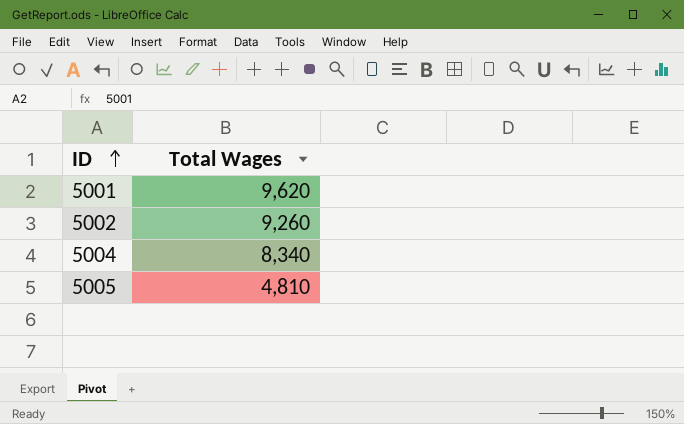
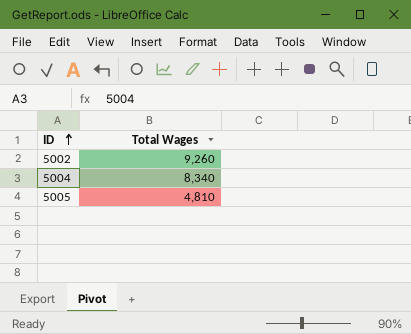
row 5001: 9,620 -> none

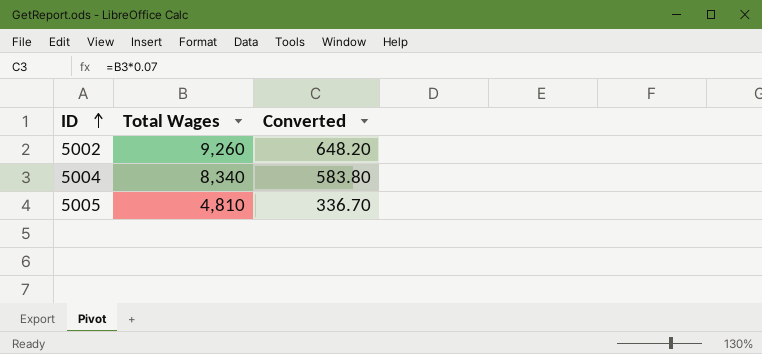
column Converted | formula: none -> [Total Wages] * 0.07

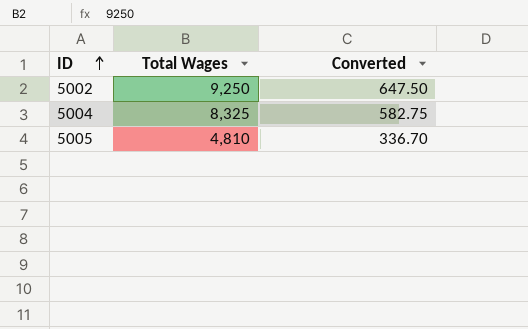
5002 | Total Wages: 9,260 -> 9,250
5002 | Converted: 648.20 -> 647.50
5004 | Total Wages: 8,340 -> 8,325
5004 | Converted: 583.80 -> 582.75

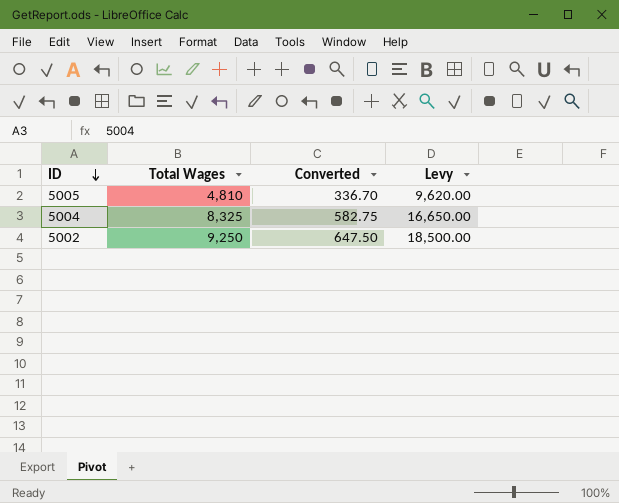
row order: ID ascending -> ID descending
column Levy | formula: none -> [Total Wages] * 2

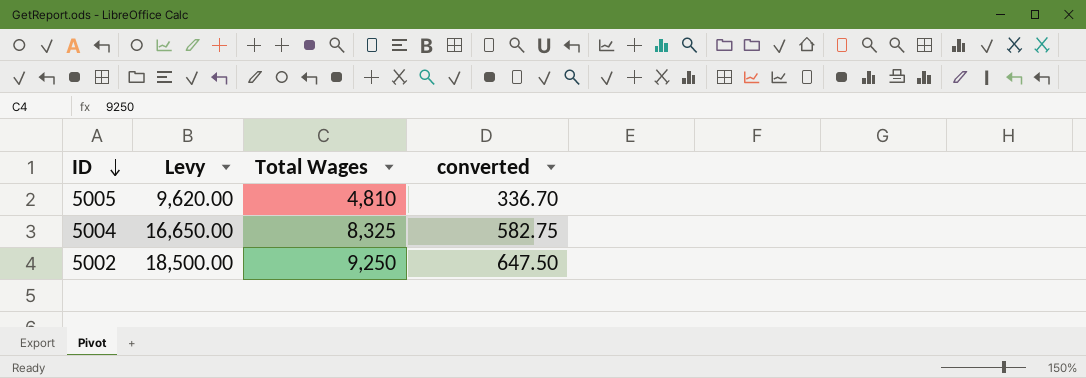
column Levy | position: 4 -> 2
column name: Converted -> converted

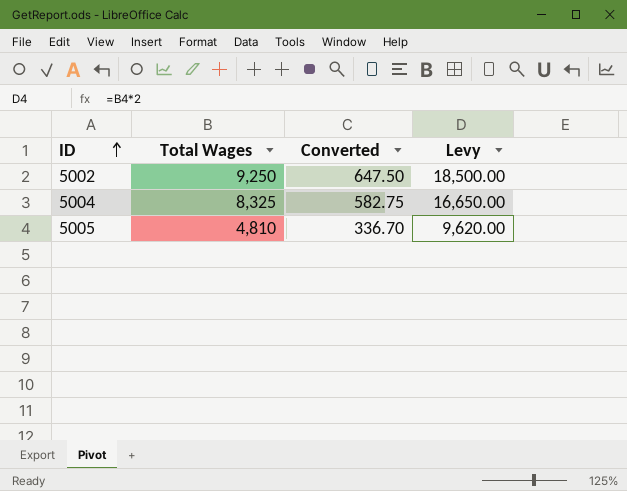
row order: ID descending -> ID ascending
column name: converted -> Converted
column Levy | position: 2 -> 4

